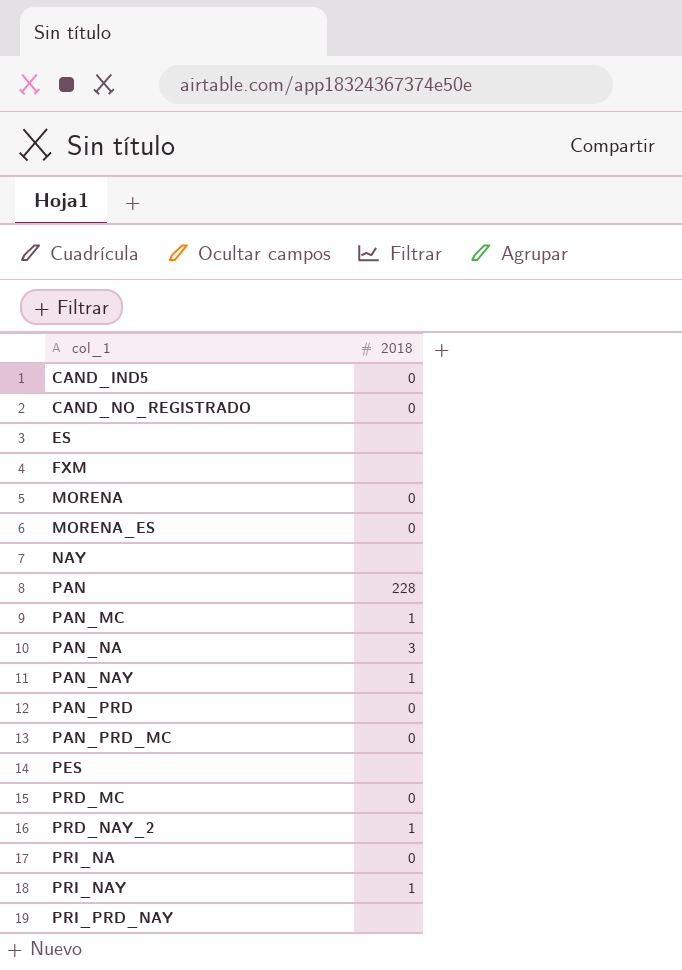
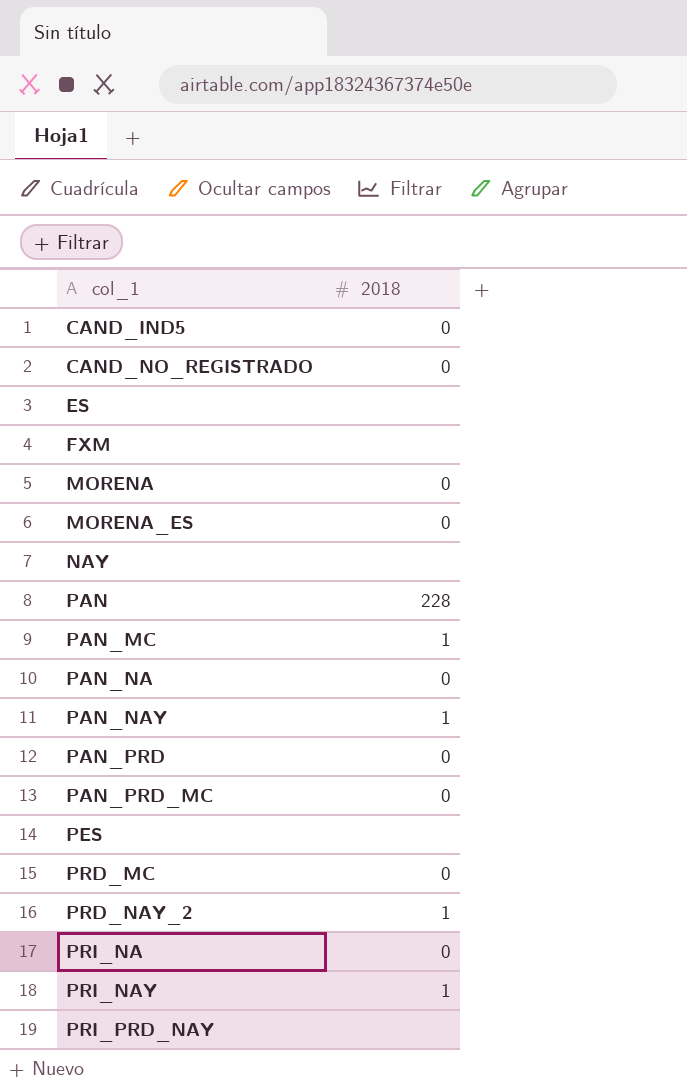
PAN_NA | 2018: 3 -> 0

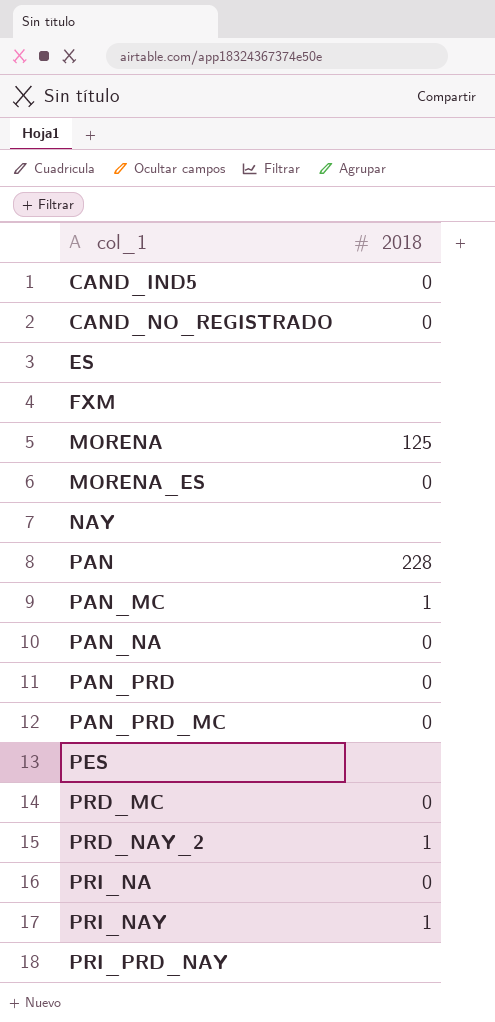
row PAN_NAY: 1 -> none
MORENA | 2018: 0 -> 125

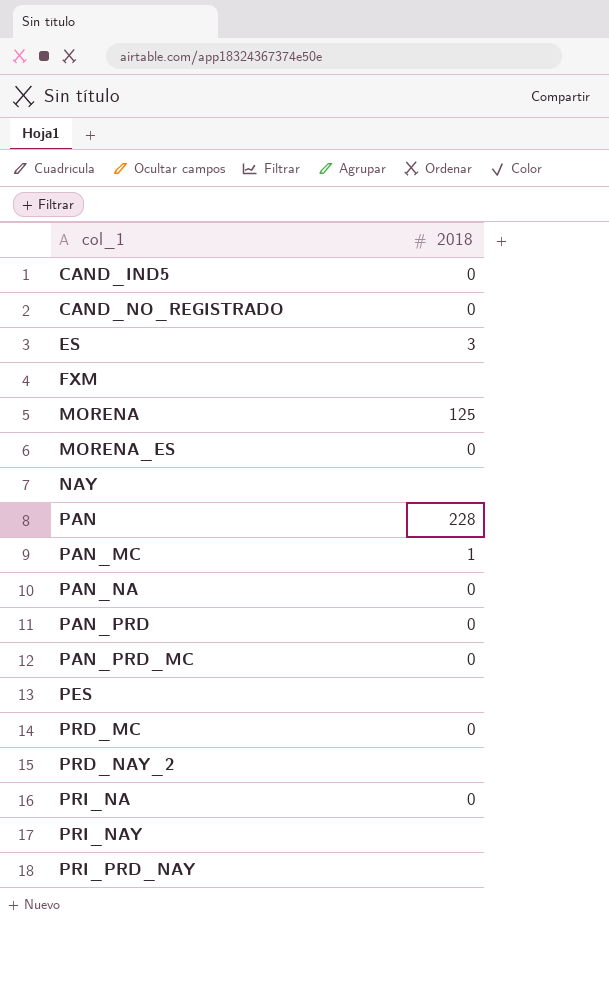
ES | 2018: none -> 3
PRD_NAY_2 | 2018: 1 -> none
PRI_NAY | 2018: 1 -> none

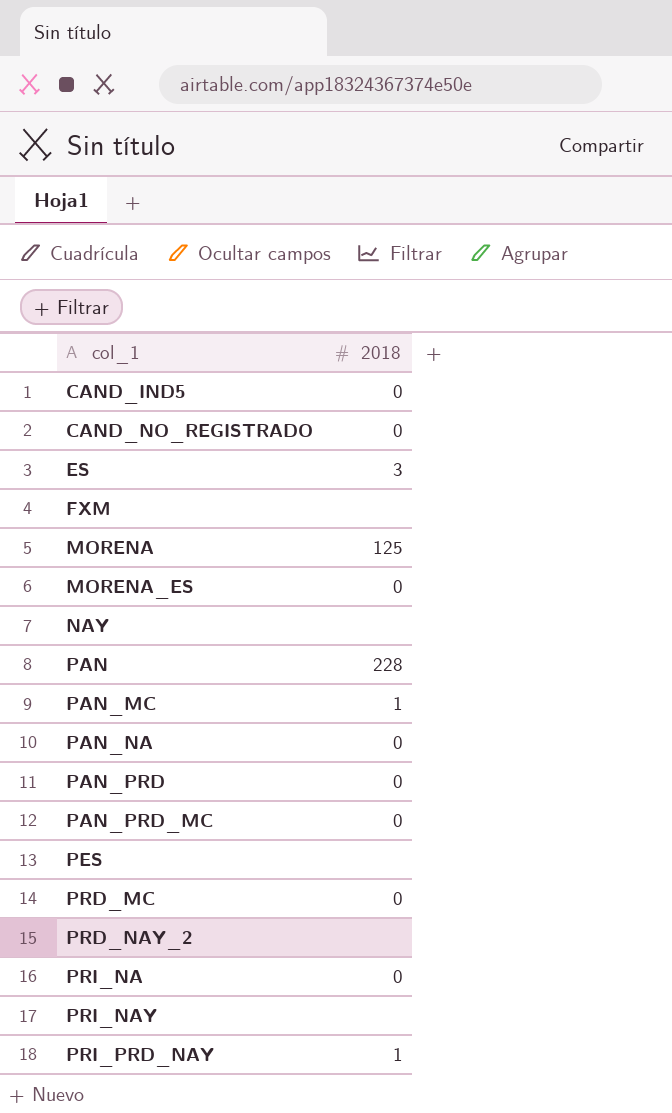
PRI_PRD_NAY | 2018: none -> 1

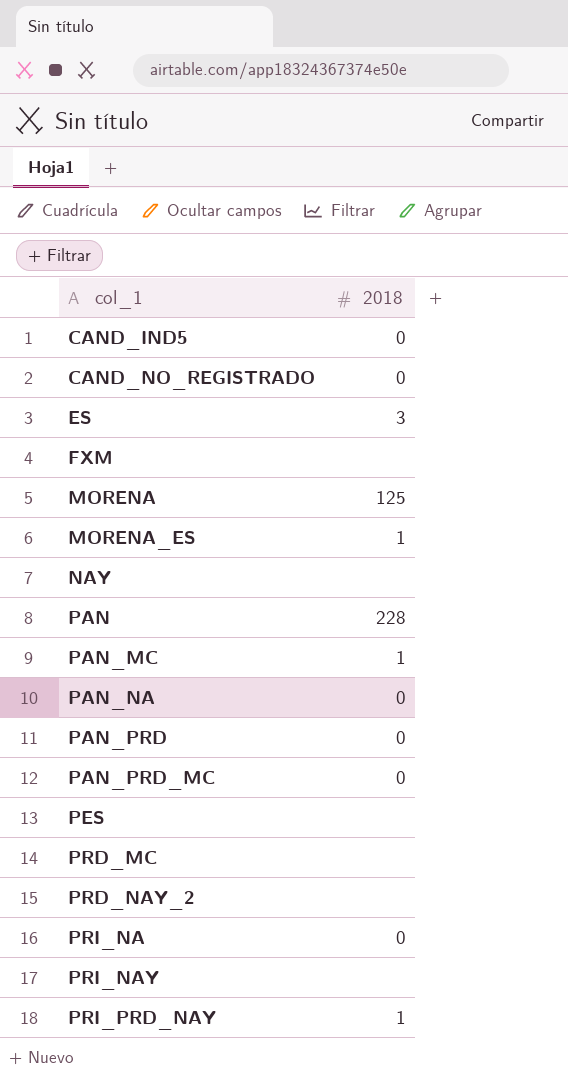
MORENA_ES | 2018: 0 -> 1
PRD_MC | 2018: 0 -> none

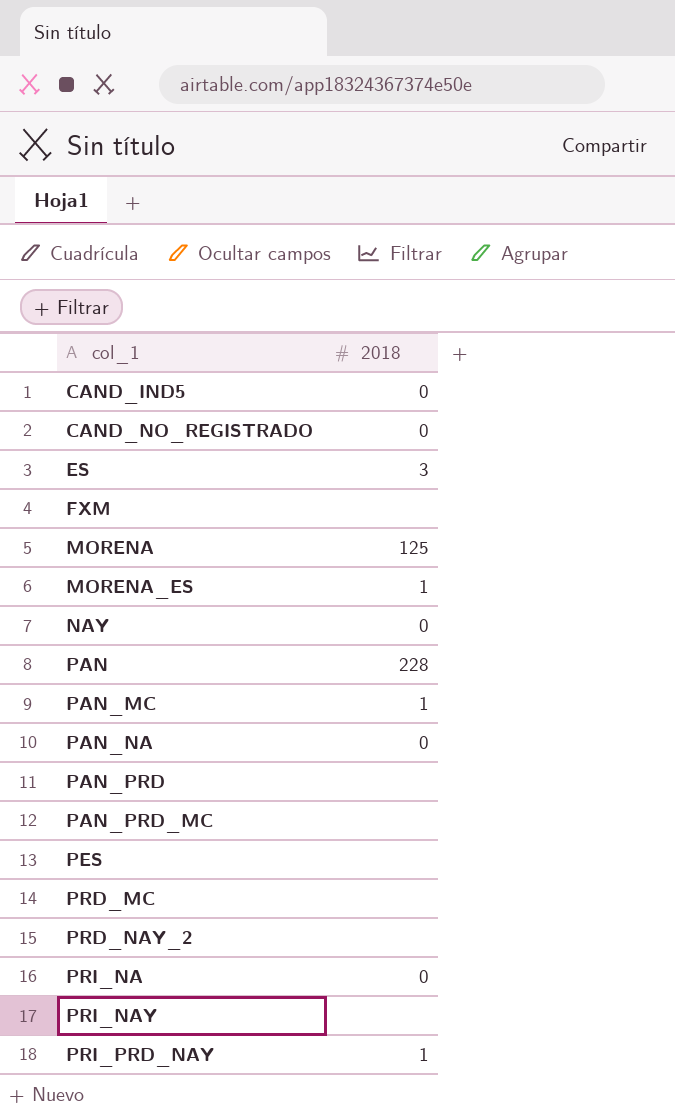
NAY | 2018: none -> 0
PAN_PRD | 2018: 0 -> none
PAN_PRD_MC | 2018: 0 -> none

